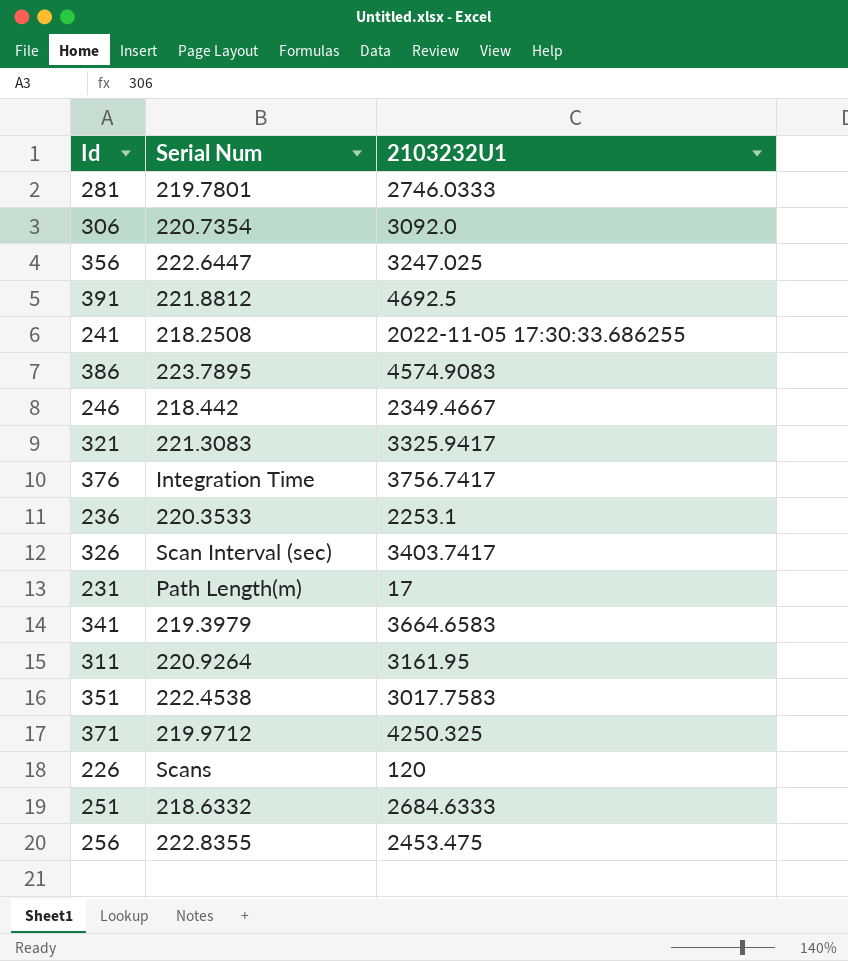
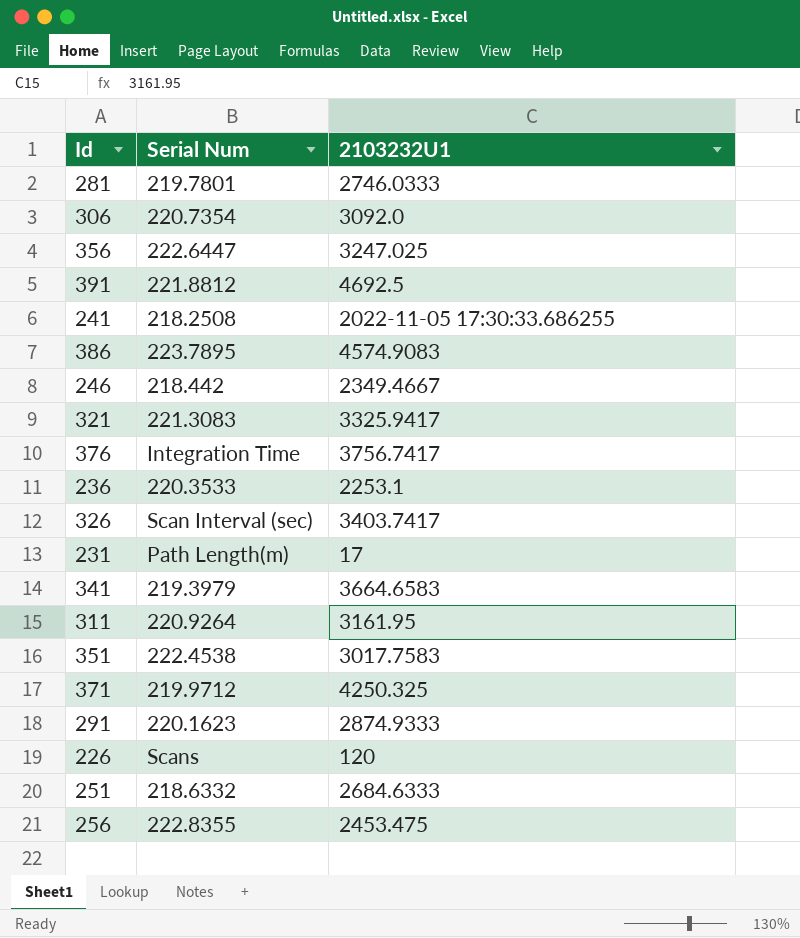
row 291: none -> 220.1623 | 2874.9333

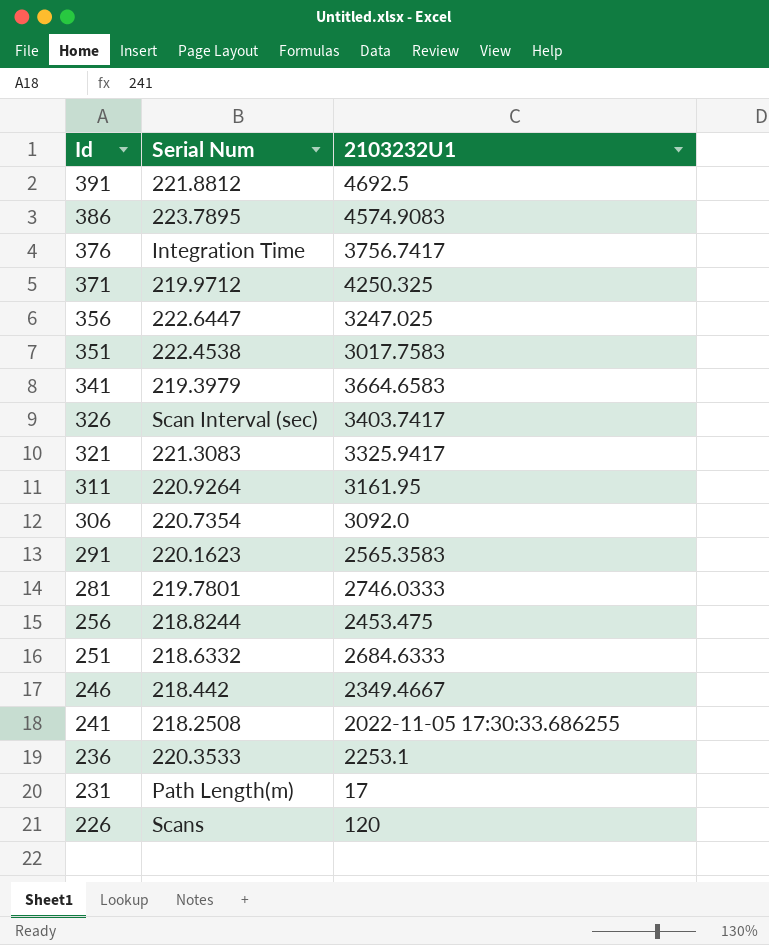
row order: none -> Id descending
291 | 2103232U1: 2874.9333 -> 2565.3583
256 | Serial Num: 222.8355 -> 218.8244

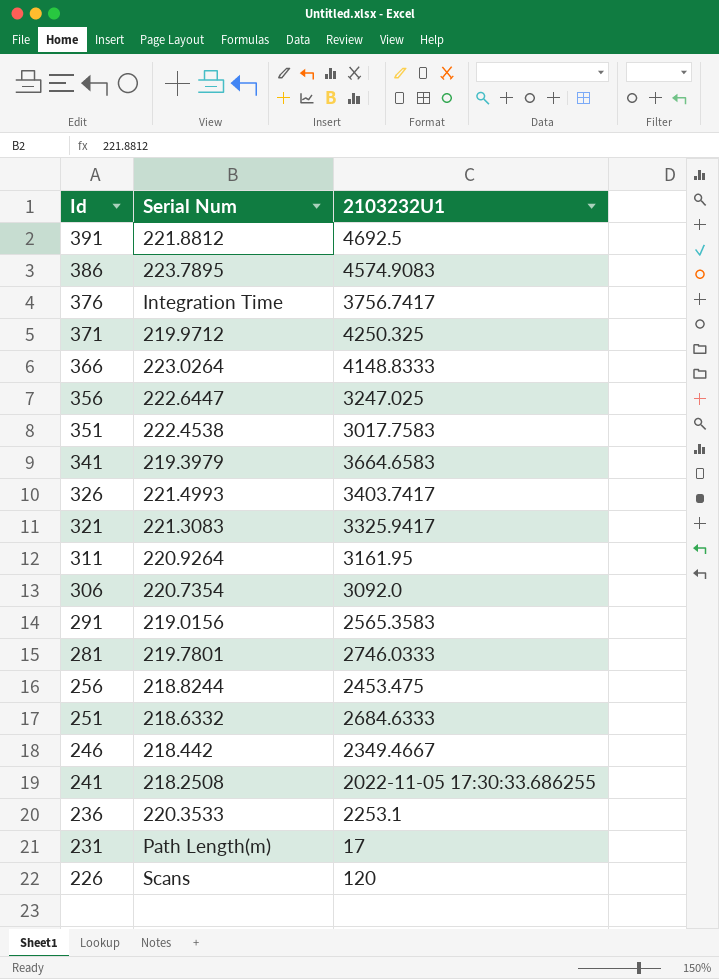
row 366: none -> 223.0264 | 4148.8333
326 | Serial Num: Scan Interval (sec) -> 221.4993
291 | Serial Num: 220.1623 -> 219.0156

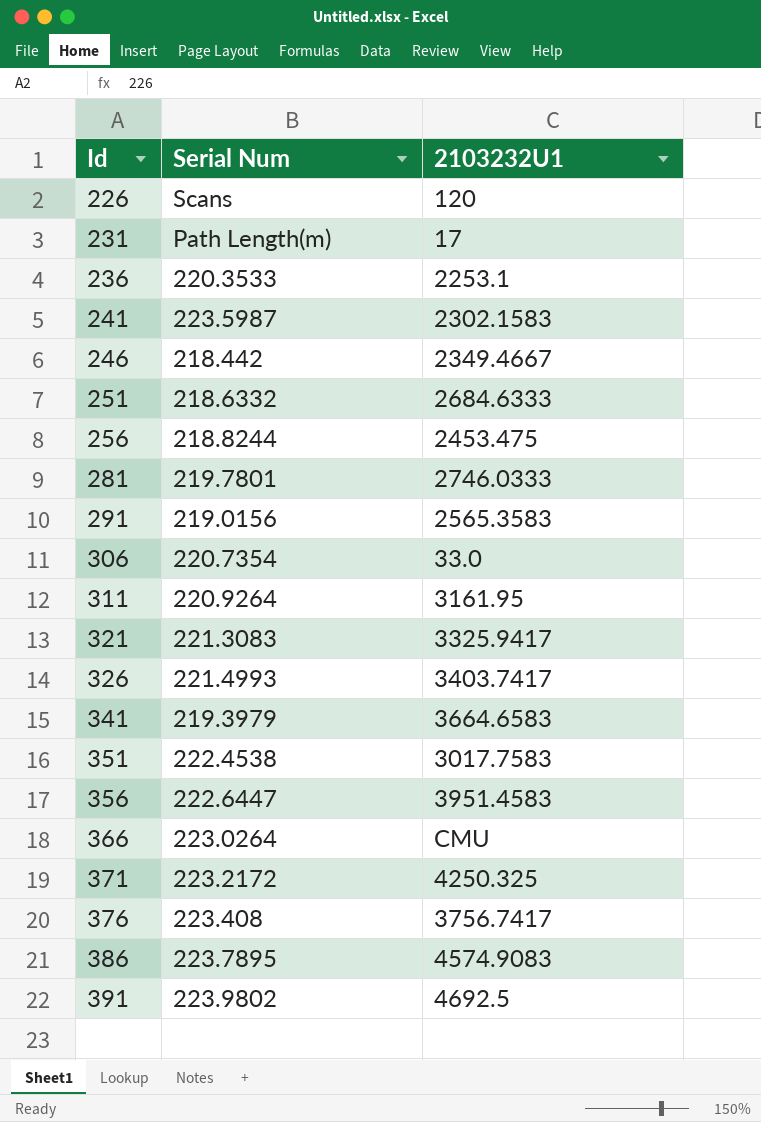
row order: Id descending -> Id ascending
241 | Serial Num: 218.2508 -> 223.5987
241 | 2103232U1: 2022-11-05 17:30:33.686255 -> 2302.1583
306 | 2103232U1: 3092.0 -> 33.0
356 | 2103232U1: 3247.025 -> 3951.4583
366 | 2103232U1: 4148.8333 -> CMU
371 | Serial Num: 219.9712 -> 223.2172
376 | Serial Num: Integration Time -> 223.408
391 | Serial Num: 221.8812 -> 223.9802

